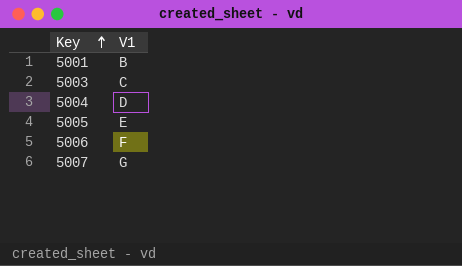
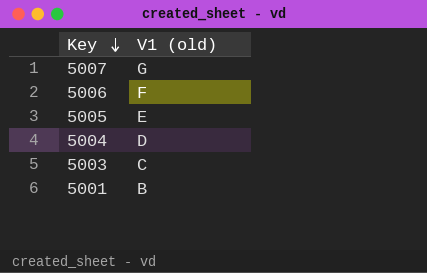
row order: Key ascending -> Key descending
column name: V1 -> V1 (old)

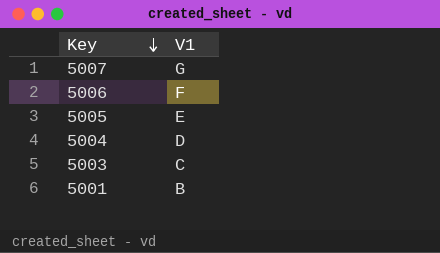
column name: V1 (old) -> V1

